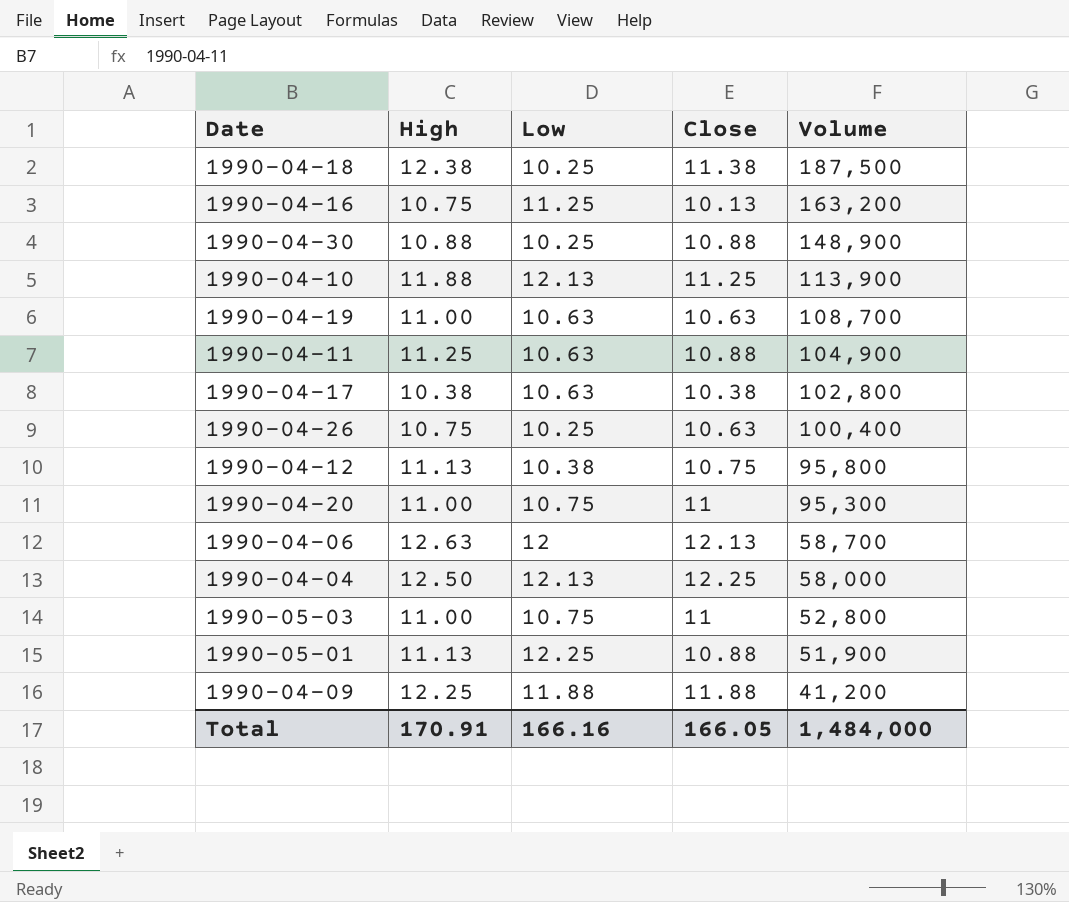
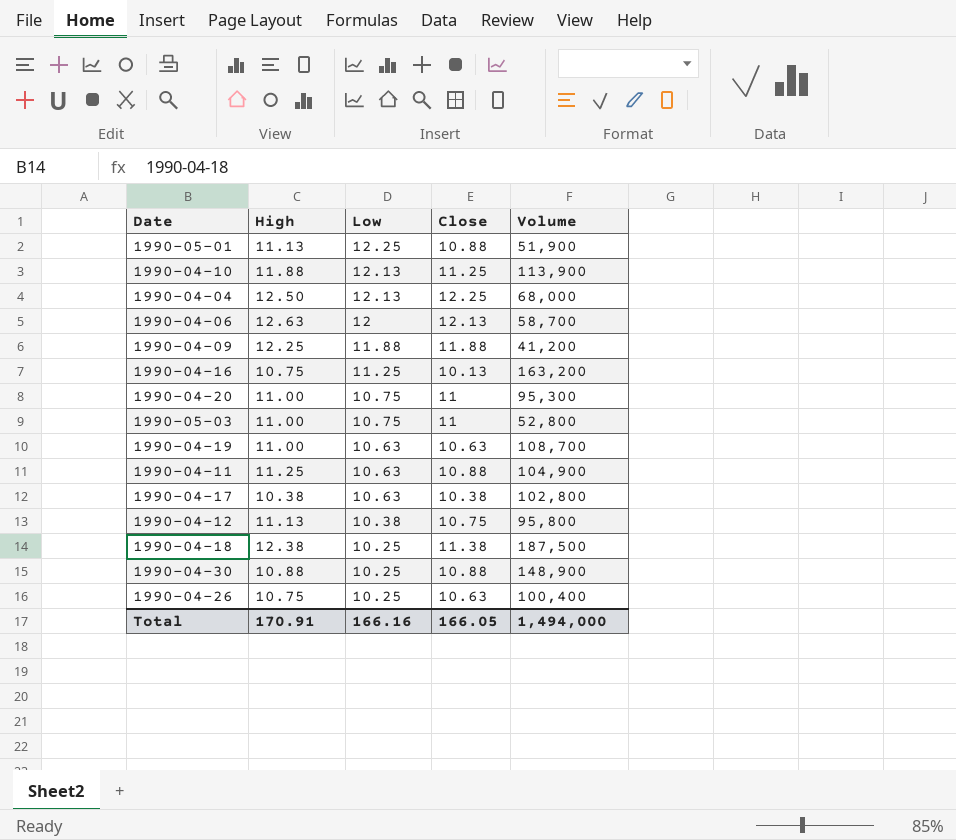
row order: Volume descending -> Low descending
1990-04-04 | Volume: 58,000 -> 68,000
Total | Volume: 1,484,000 -> 1,494,000

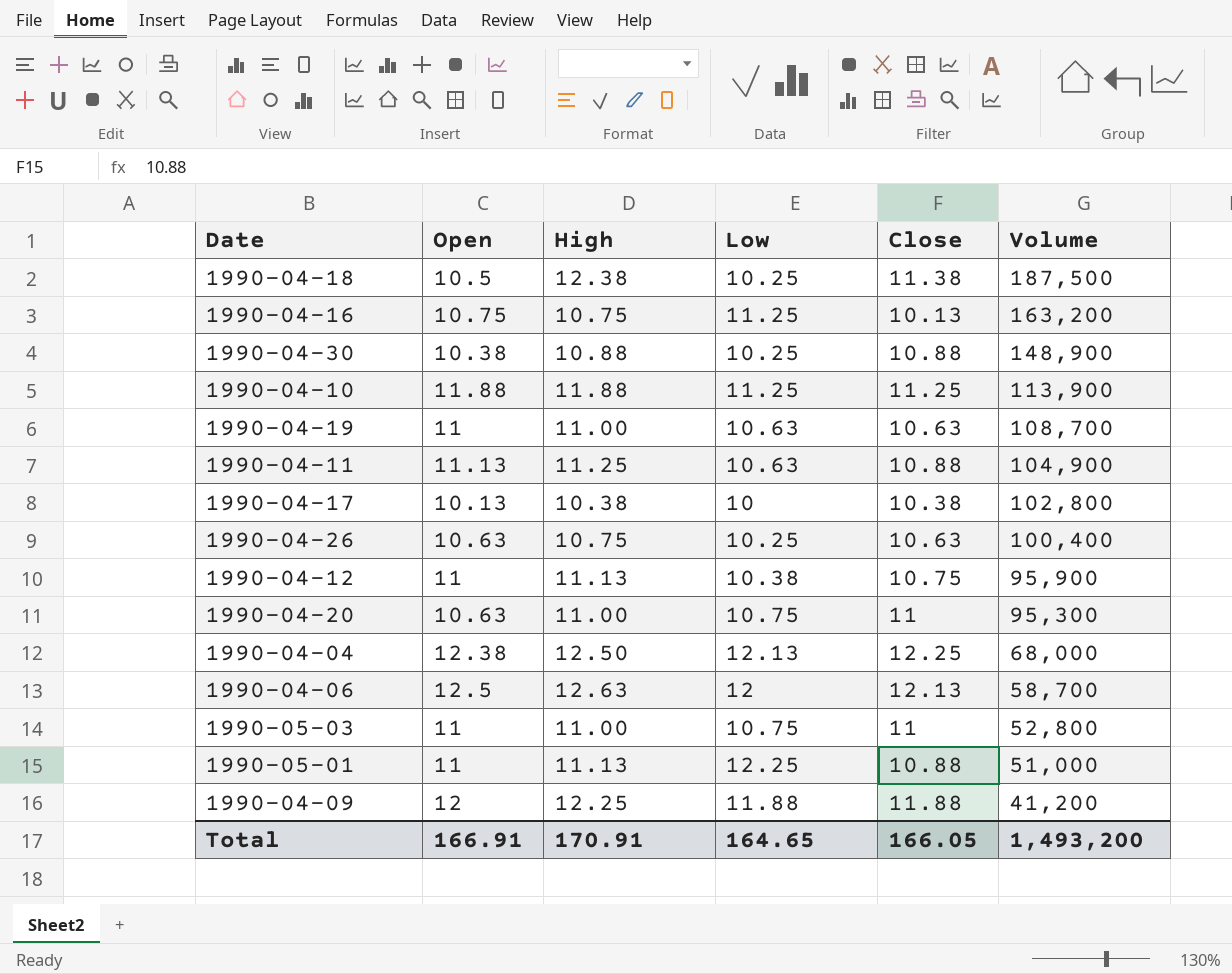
row order: Low descending -> Volume descending
column Open | position: none -> 2
1990-04-10 | Low: 12.13 -> 11.25
1990-04-17 | Low: 10.63 -> 10
1990-04-12 | Volume: 95,800 -> 95,900
1990-05-01 | Volume: 51,900 -> 51,000
Total | Low: 166.16 -> 164.65
Total | Volume: 1,494,000 -> 1,493,200

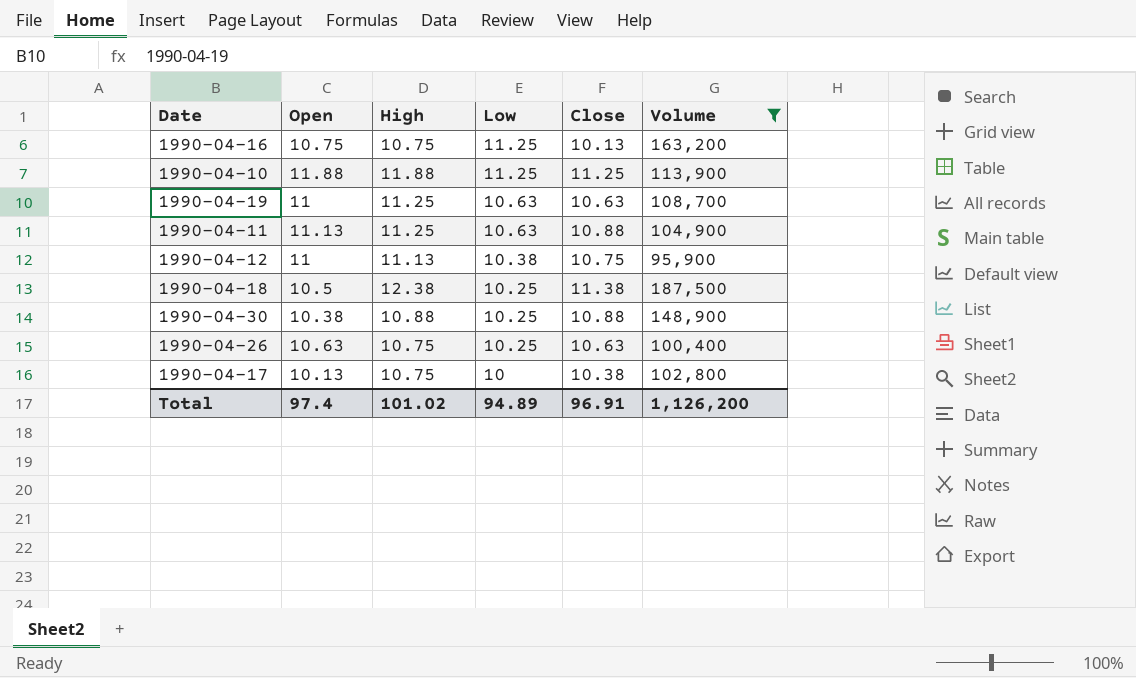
filter: none -> Volume >= 95,900
row order: Volume descending -> Low descending
1990-04-19 | High: 11.00 -> 11.25
1990-04-17 | High: 10.38 -> 10.75
Total | Open: 166.91 -> 97.4
Total | High: 170.91 -> 101.02
Total | Low: 164.65 -> 94.89
Total | Close: 166.05 -> 96.91
Total | Volume: 1,493,200 -> 1,126,200

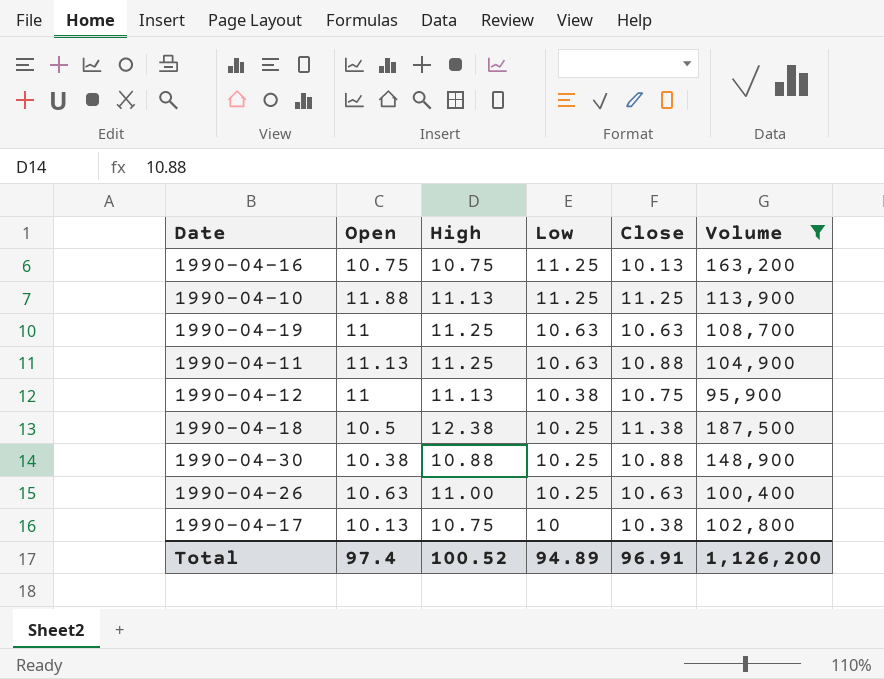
1990-04-10 | High: 11.88 -> 11.13
1990-04-26 | High: 10.75 -> 11.00
Total | High: 101.02 -> 100.52

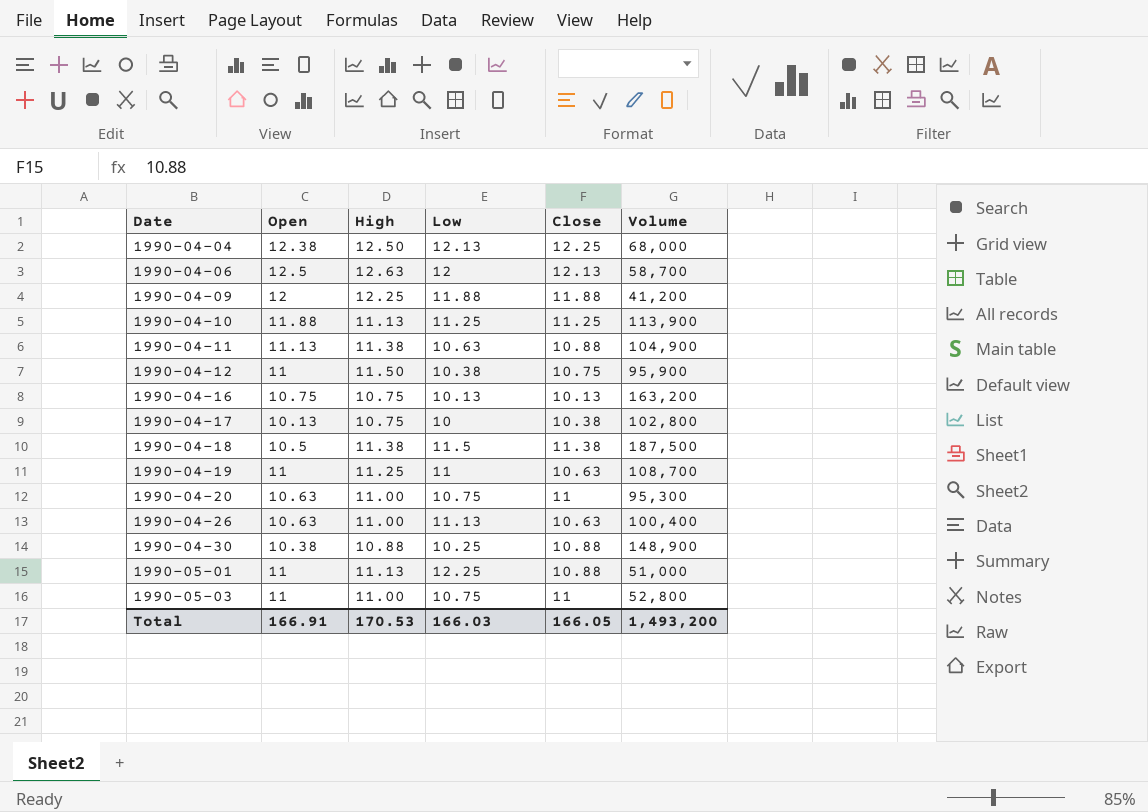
filter: Volume >= 95,900 -> none
row order: Low descending -> Date ascending
1990-04-11 | High: 11.25 -> 11.38
1990-04-12 | High: 11.13 -> 11.50
1990-04-16 | Low: 11.25 -> 10.13
1990-04-18 | High: 12.38 -> 11.38
1990-04-18 | Low: 10.25 -> 11.5
1990-04-19 | Low: 10.63 -> 11
1990-04-26 | Low: 10.25 -> 11.13
Total | Open: 97.4 -> 166.91
Total | High: 100.52 -> 170.53
Total | Low: 94.89 -> 166.03
Total | Close: 96.91 -> 166.05
Total | Volume: 1,126,200 -> 1,493,200

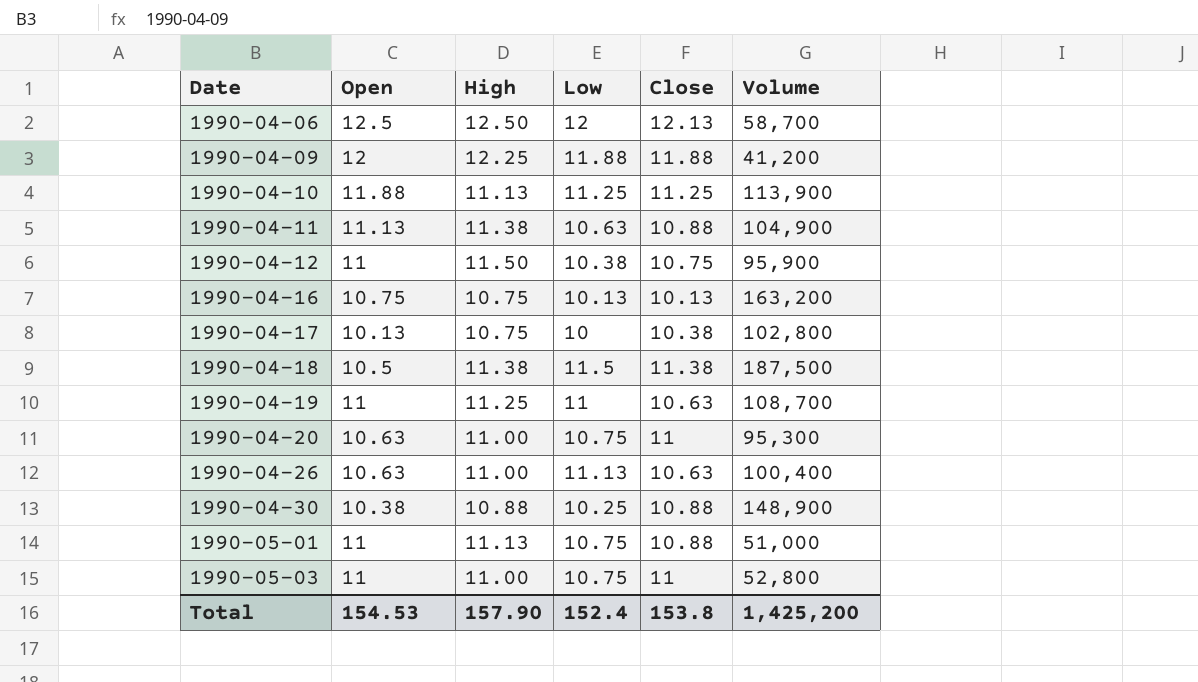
row 1990-04-04: 12.38 | 12.50 | 12.13 | 12.25 | 68,000 -> none
1990-04-06 | High: 12.63 -> 12.50
1990-05-01 | Low: 12.25 -> 10.75
Total | Open: 166.91 -> 154.53
Total | High: 170.53 -> 157.90
Total | Low: 166.03 -> 152.4
Total | Close: 166.05 -> 153.8
Total | Volume: 1,493,200 -> 1,425,200

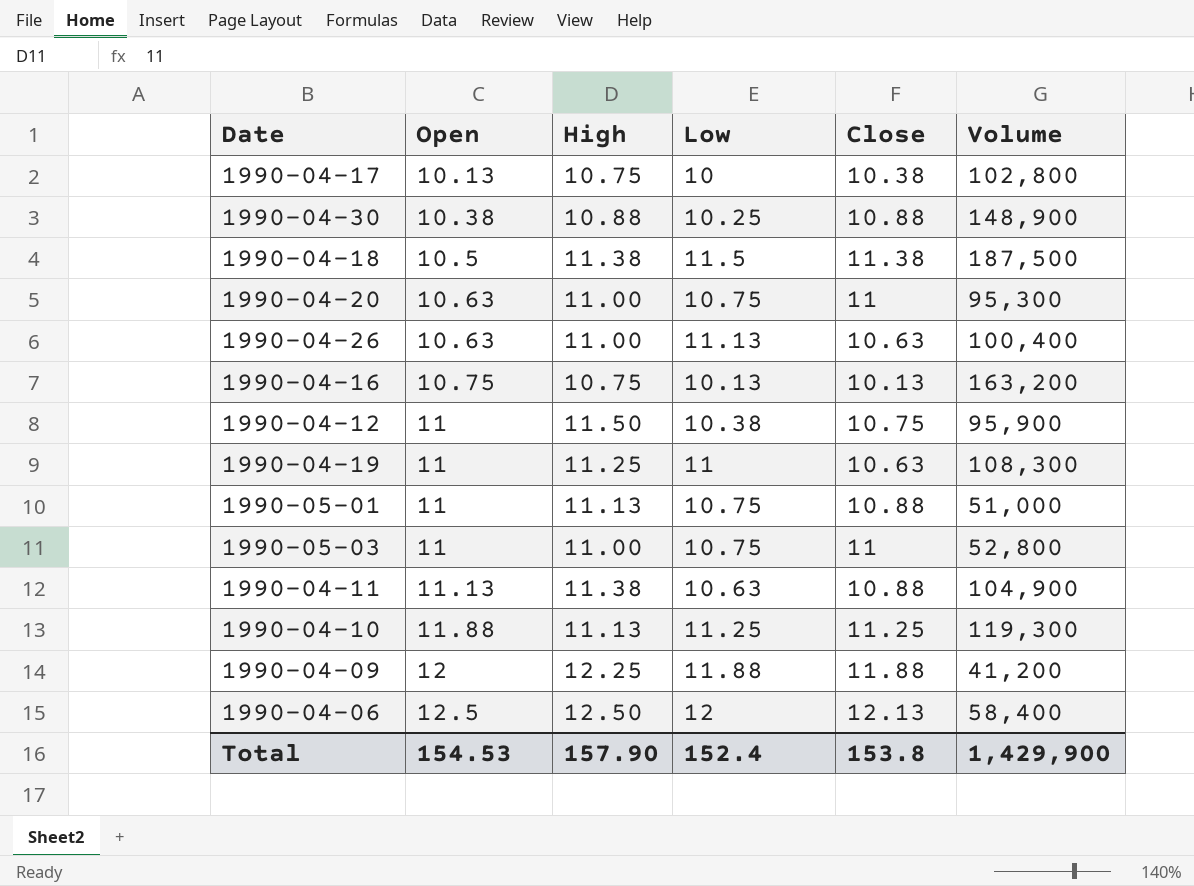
row order: Date ascending -> Open ascending
1990-04-19 | Volume: 108,700 -> 108,300
1990-04-10 | Volume: 113,900 -> 119,300
1990-04-06 | Volume: 58,700 -> 58,400
Total | Volume: 1,425,200 -> 1,429,900

